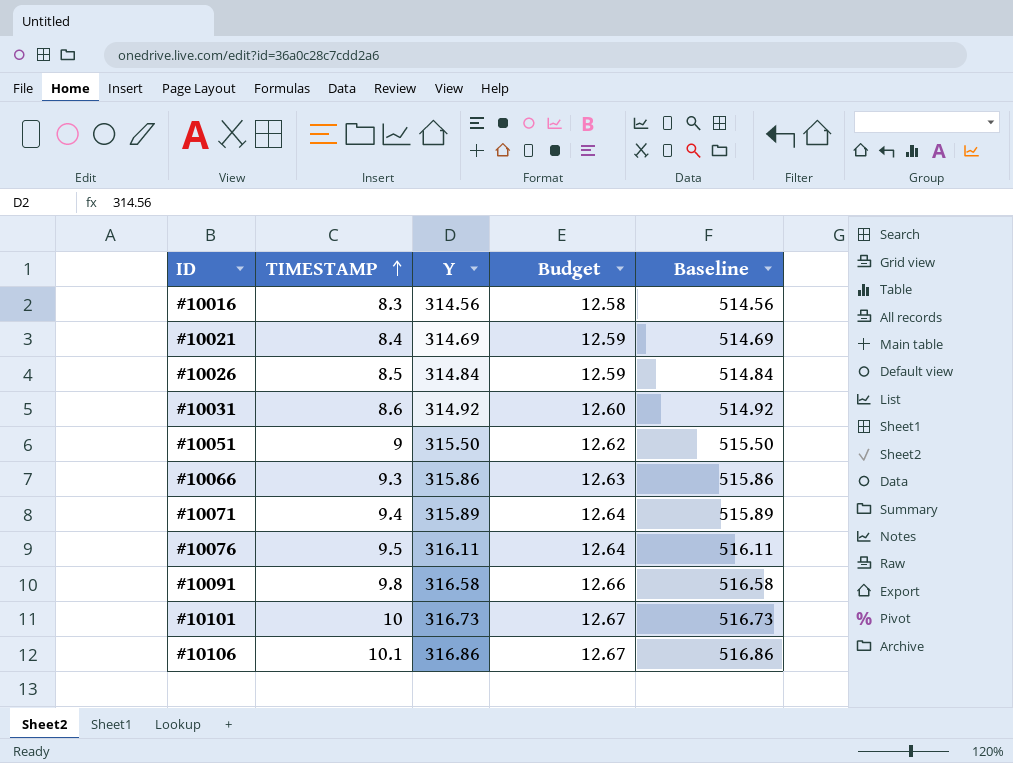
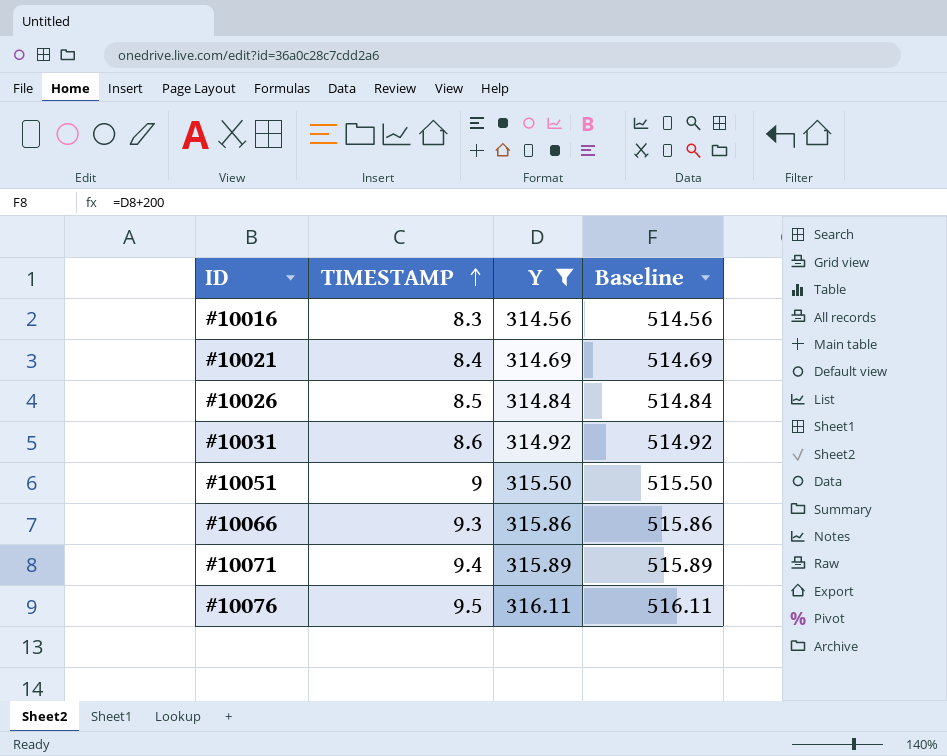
filter: none -> Y <= 316.11
column Budget | formula: [Y] * 0.04 -> none

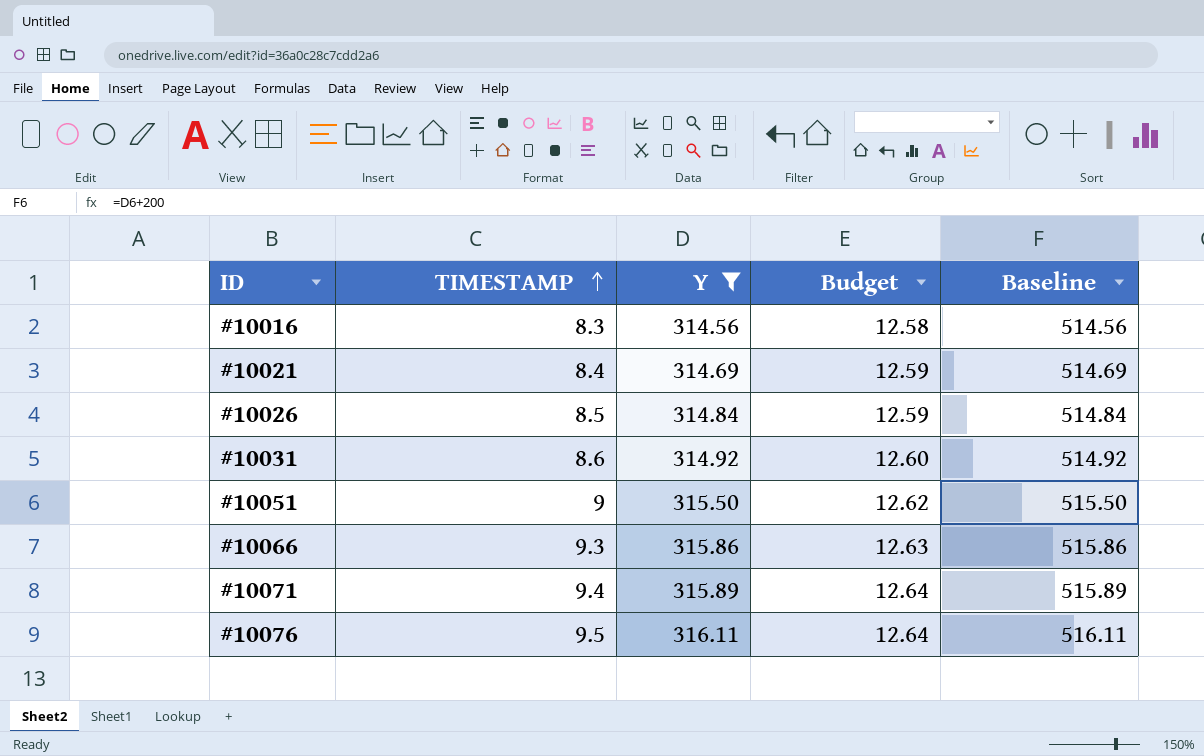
column Budget | formula: none -> [Y] * 0.04

